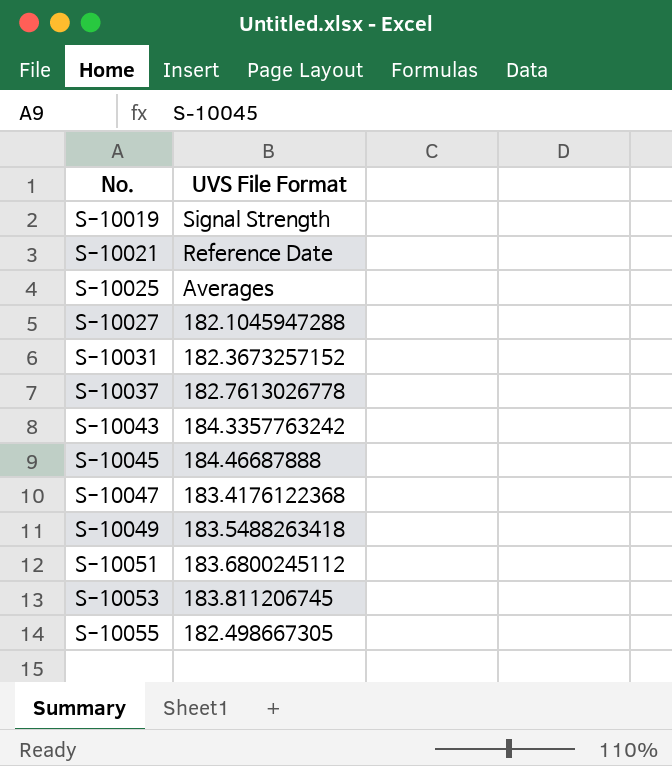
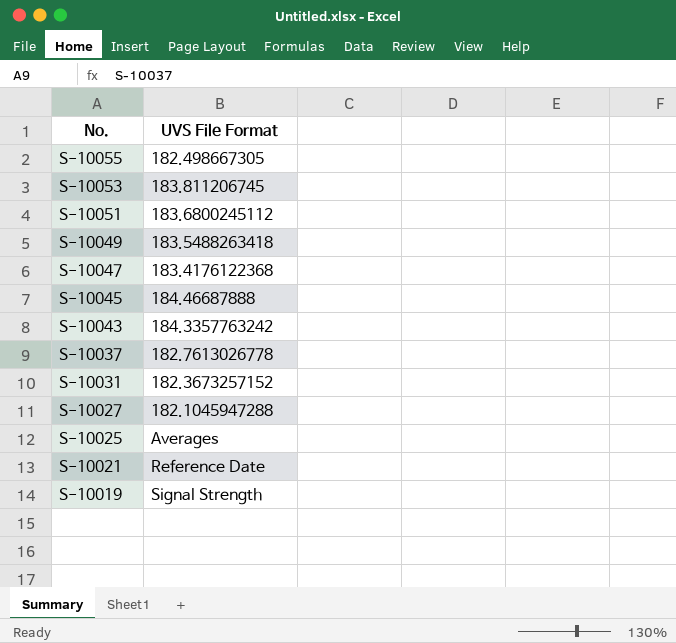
row order: No. ascending -> No. descending

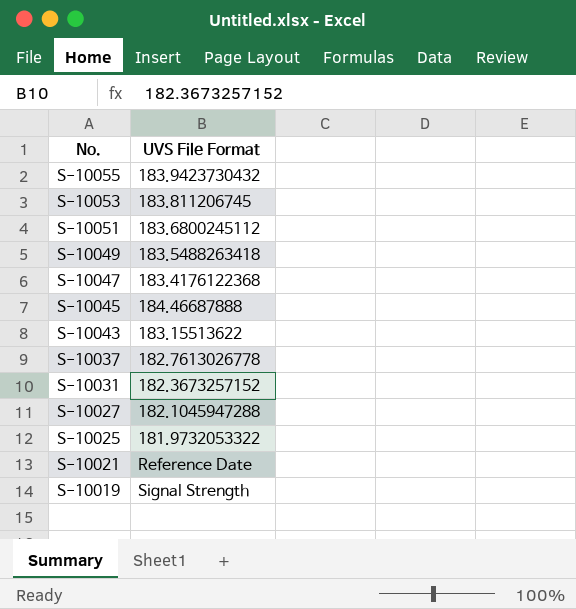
S-10055 | UVS File Format: 182.498667305 -> 183.9423730432
S-10043 | UVS File Format: 184.3357763242 -> 183.15513622
S-10025 | UVS File Format: Averages -> 181.9732053322

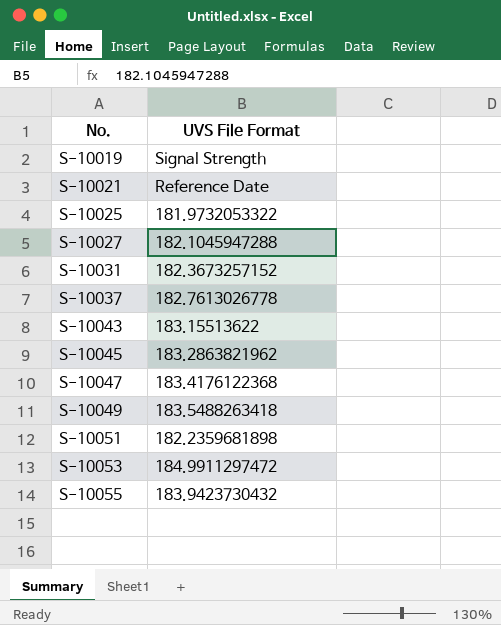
row order: No. descending -> No. ascending
S-10045 | UVS File Format: 184.46687888 -> 183.2863821962
S-10051 | UVS File Format: 183.6800245112 -> 182.2359681898
S-10053 | UVS File Format: 183.811206745 -> 184.9911297472

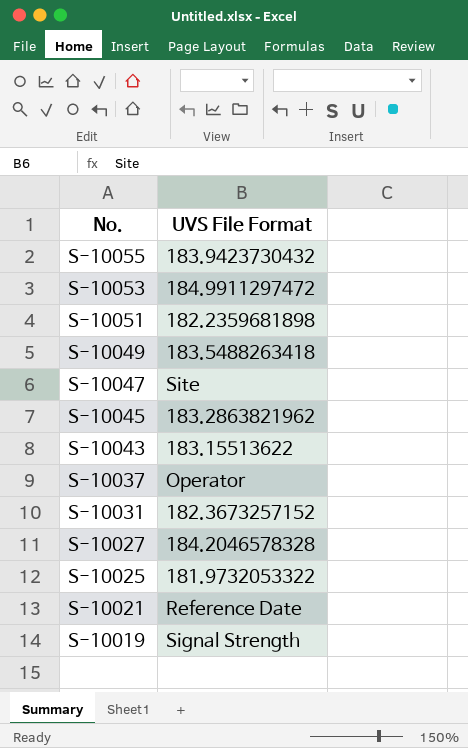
row order: No. ascending -> No. descending
S-10047 | UVS File Format: 183.4176122368 -> Site
S-10037 | UVS File Format: 182.7613026778 -> Operator
S-10027 | UVS File Format: 182.1045947288 -> 184.2046578328

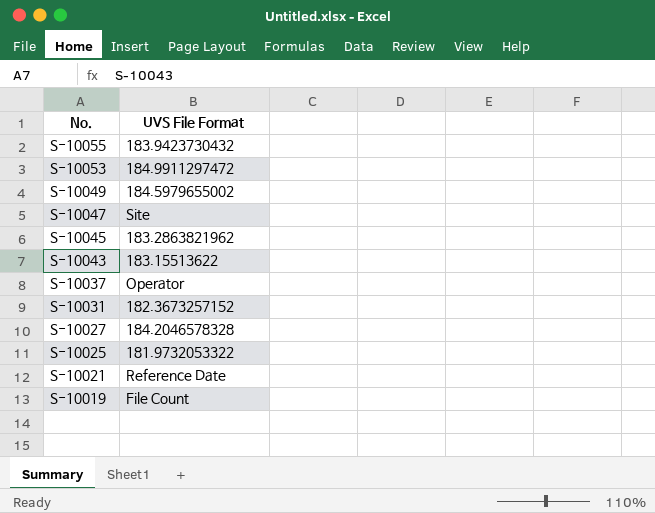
row S-10051: 182.2359681898 -> none
S-10049 | UVS File Format: 183.5488263418 -> 184.5979655002
S-10019 | UVS File Format: Signal Strength -> File Count

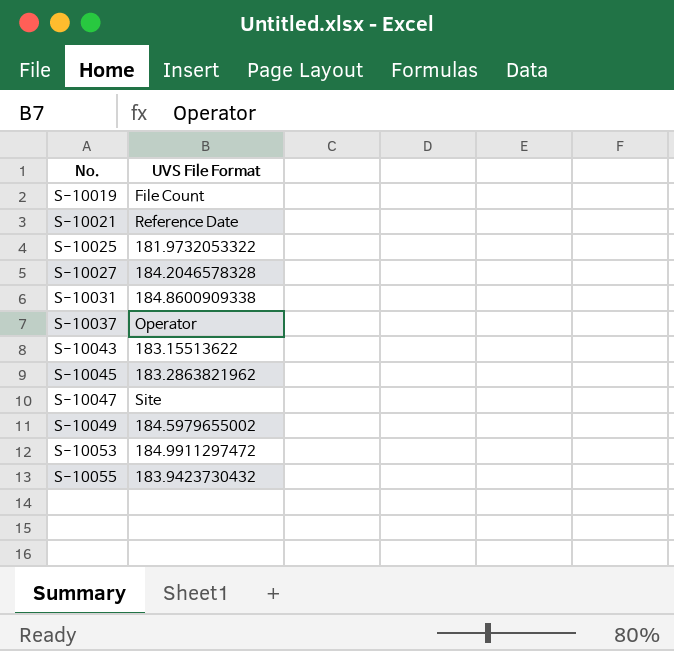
row order: No. descending -> No. ascending
S-10031 | UVS File Format: 182.3673257152 -> 184.8600909338

